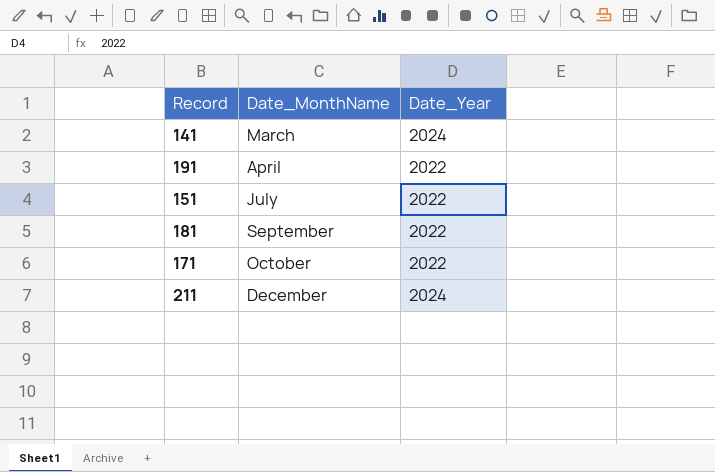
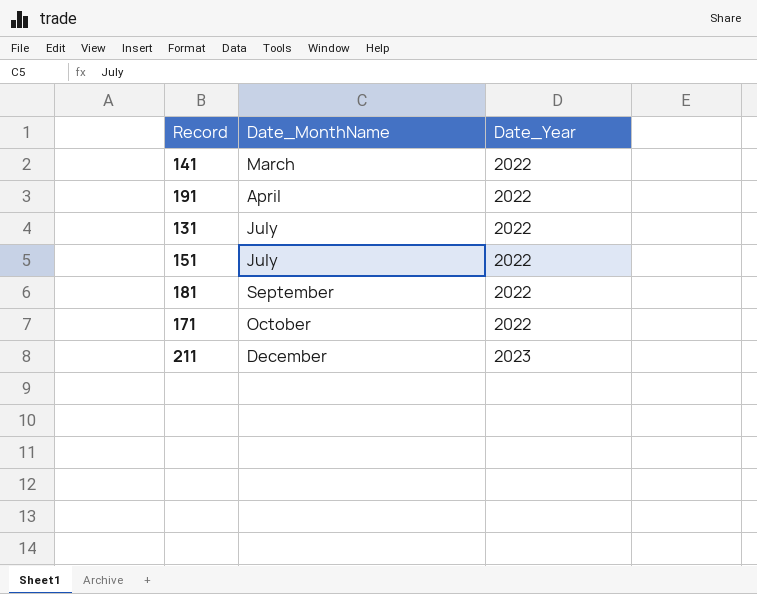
141 | Date_Year: 2024 -> 2022
row 131: none -> July | 2022
211 | Date_Year: 2024 -> 2023

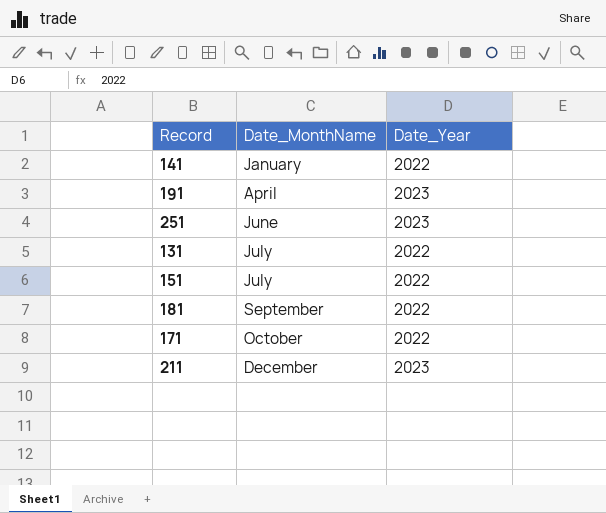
141 | Date_MonthName: March -> January
191 | Date_Year: 2022 -> 2023
row 251: none -> June | 2023

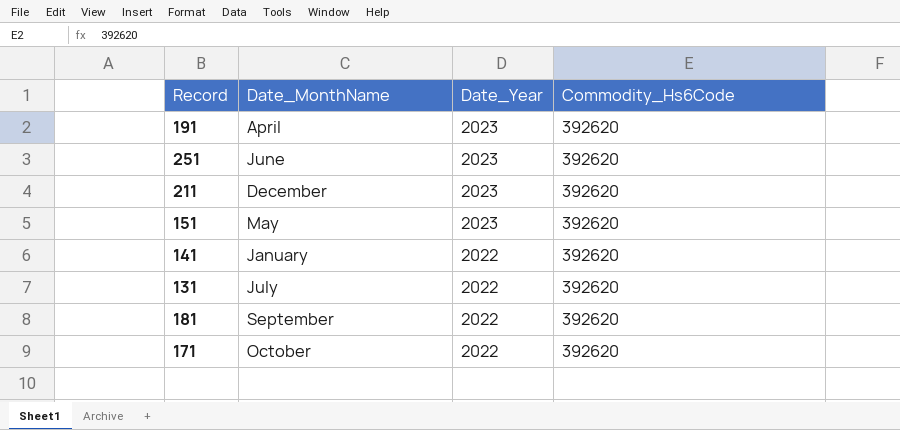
row order: Date_MonthName ascending -> Date_Year descending
column Commodity_Hs6Code | position: none -> 4
151 | Date_MonthName: July -> May
151 | Date_Year: 2022 -> 2023

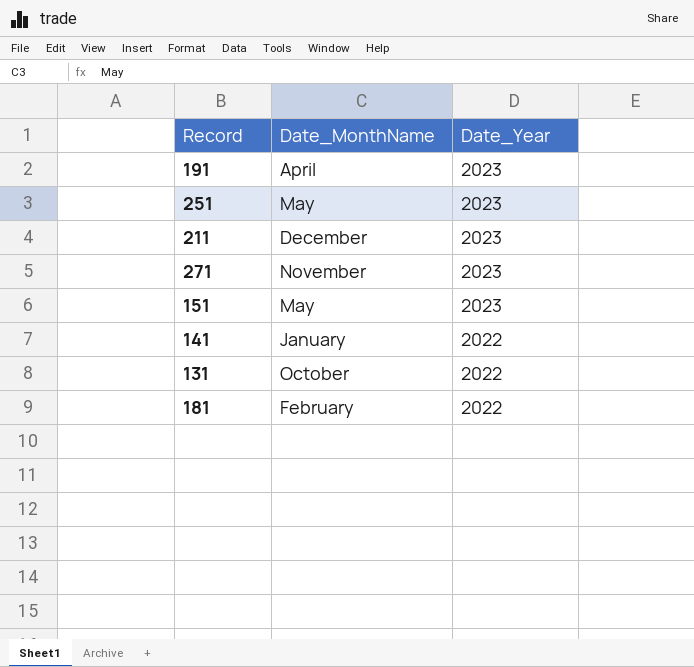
column Commodity_Hs6Code | position: 4 -> none
row 171: October | 2022 | 392620 -> none
251 | Date_MonthName: June -> May
row 271: none -> November | 2023
131 | Date_MonthName: July -> October
181 | Date_MonthName: September -> February

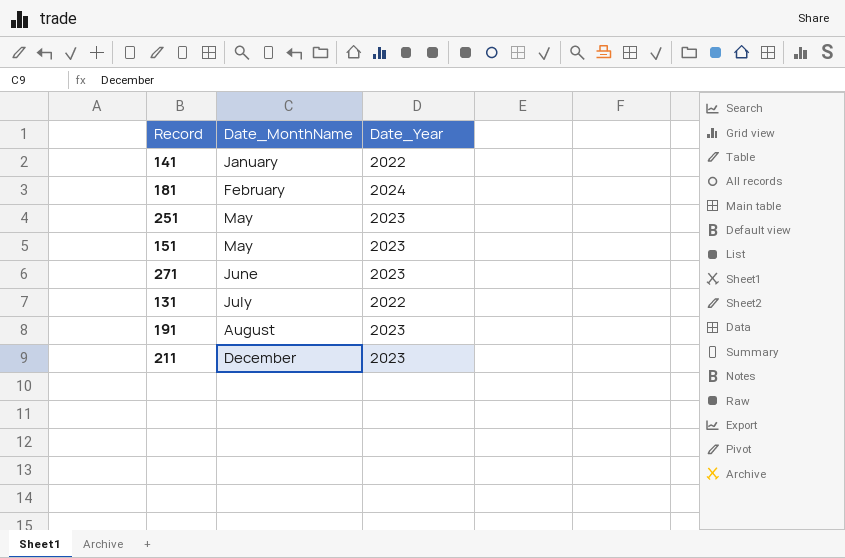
row order: Date_Year descending -> Date_MonthName ascending
181 | Date_Year: 2022 -> 2024
271 | Date_MonthName: November -> June
131 | Date_MonthName: October -> July
191 | Date_MonthName: April -> August

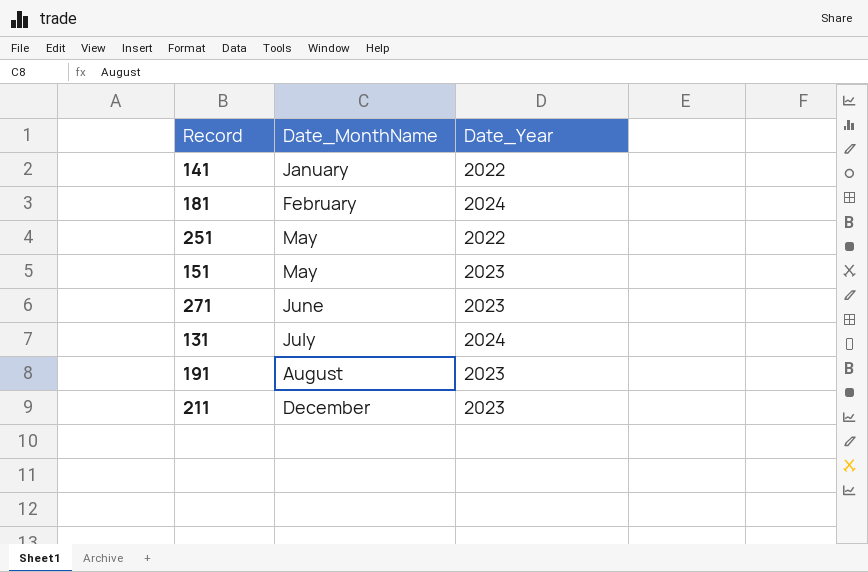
251 | Date_Year: 2023 -> 2022
131 | Date_Year: 2022 -> 2024

